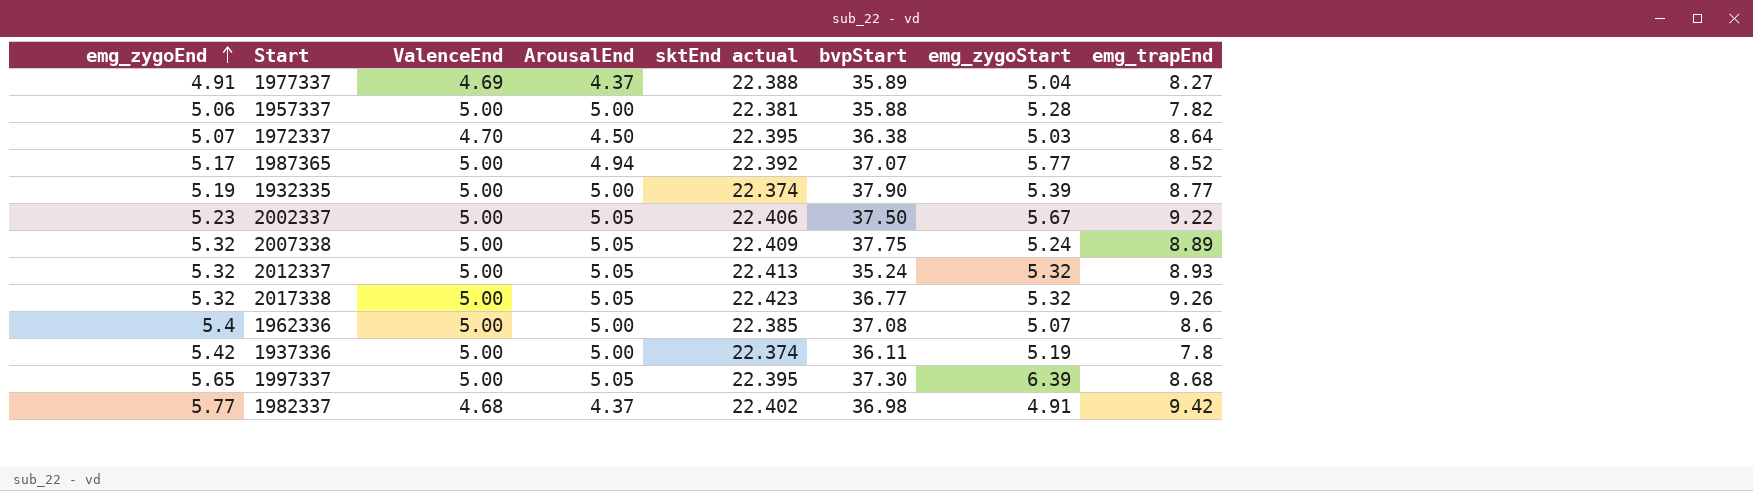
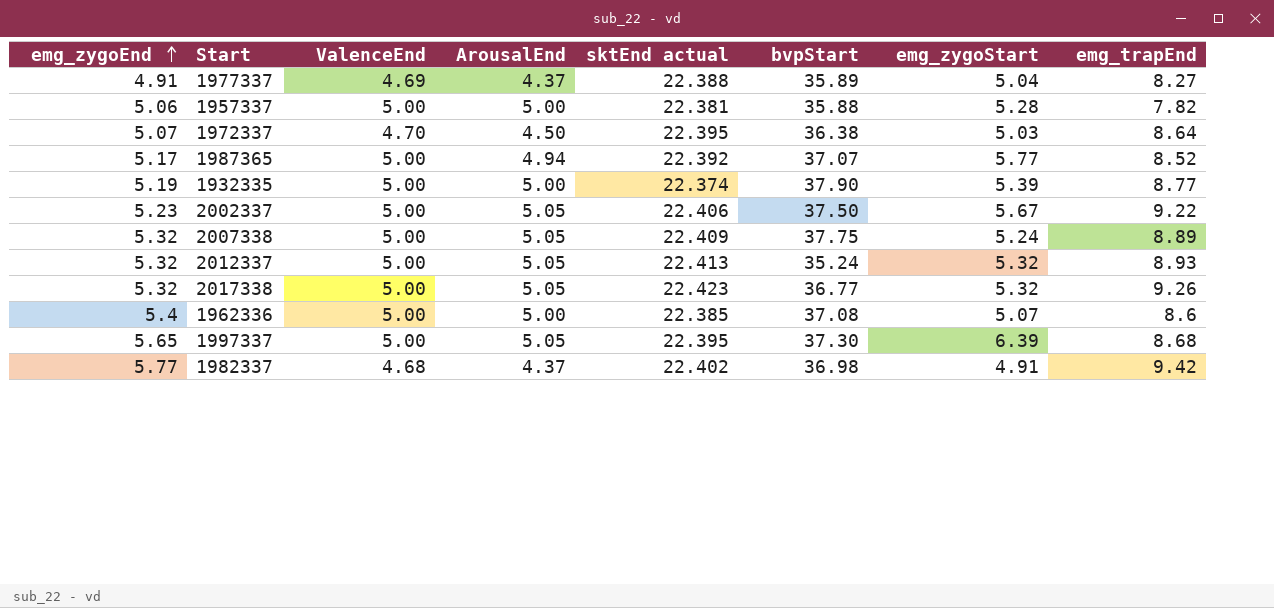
row 1937336: 5.42 | 5.00 | 5.00 | 22.374 | 36.11 | 5.19 | 7.8 -> none

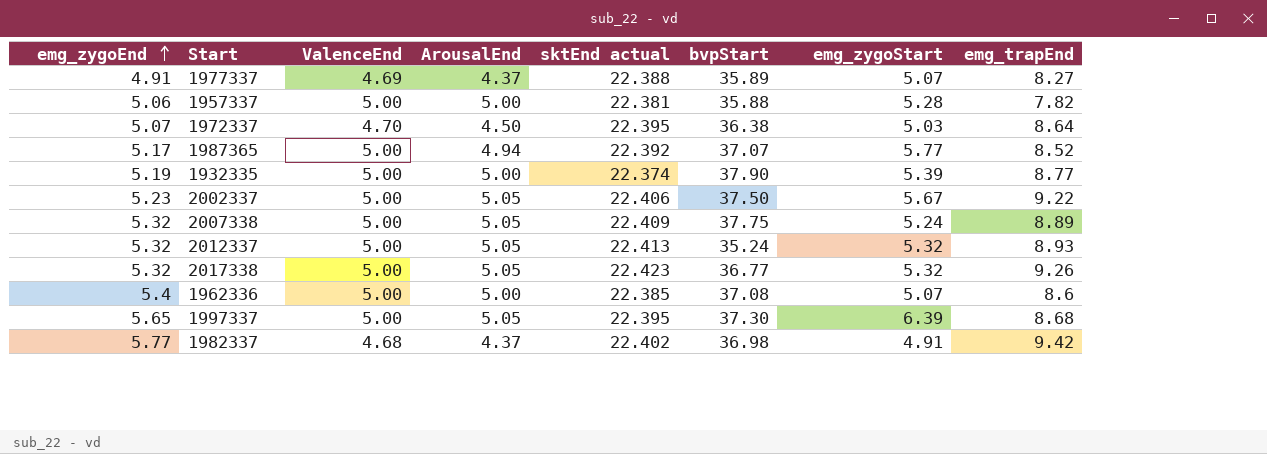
1977337 | emg_zygoStart: 5.04 -> 5.07

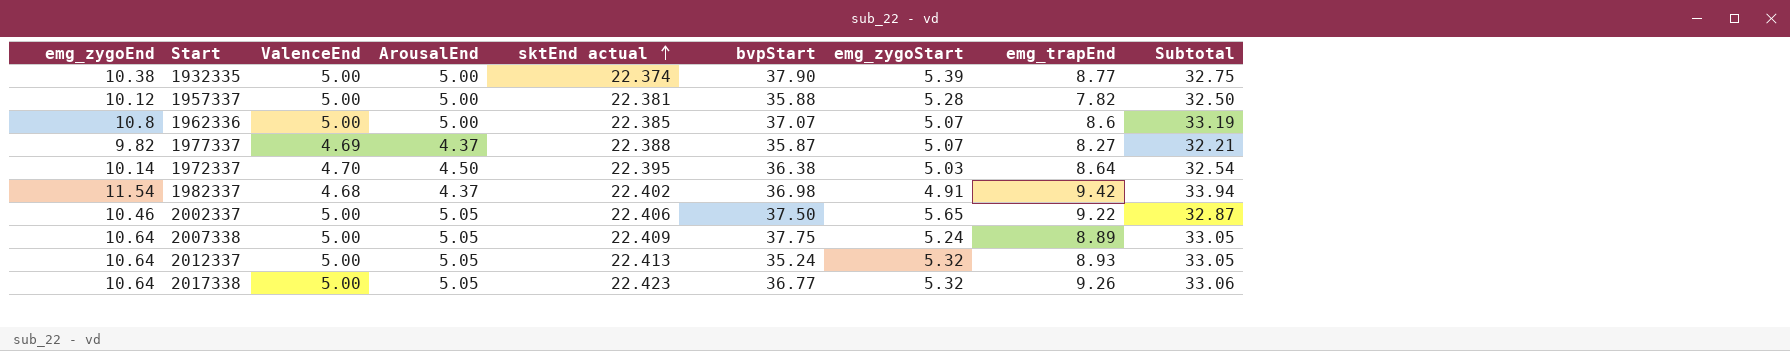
row order: emg_zygoEnd ascending -> sktEnd actual ascending
column Subtotal | formula: none -> [emg_zygoEnd] + [sktEnd actual]
row 1987365: 5.17 | 5.00 | 4.94 | 22.392 | 37.07 | 5.77 | 8.52 -> none
row 1997337: 5.65 | 5.00 | 5.05 | 22.395 | 37.30 | 6.39 | 8.68 -> none
1932335 | emg_zygoEnd: 5.19 -> 10.38
1957337 | emg_zygoEnd: 5.06 -> 10.12
1962336 | emg_zygoEnd: 5.4 -> 10.8
1962336 | bvpStart: 37.08 -> 37.07
1977337 | emg_zygoEnd: 4.91 -> 9.82
1977337 | bvpStart: 35.89 -> 35.87
1972337 | emg_zygoEnd: 5.07 -> 10.14
1982337 | emg_zygoEnd: 5.77 -> 11.54
2002337 | emg_zygoEnd: 5.23 -> 10.46
2002337 | emg_zygoStart: 5.67 -> 5.65
2007338 | emg_zygoEnd: 5.32 -> 10.64
2012337 | emg_zygoEnd: 5.32 -> 10.64
2017338 | emg_zygoEnd: 5.32 -> 10.64

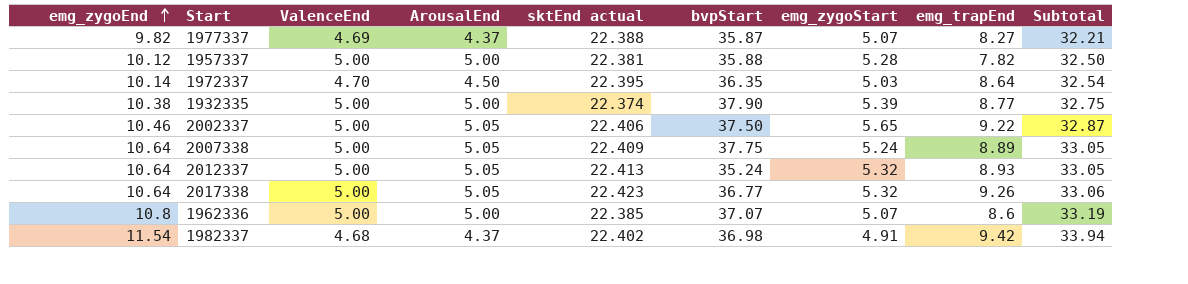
row order: sktEnd actual ascending -> emg_zygoEnd ascending
1972337 | bvpStart: 36.38 -> 36.35

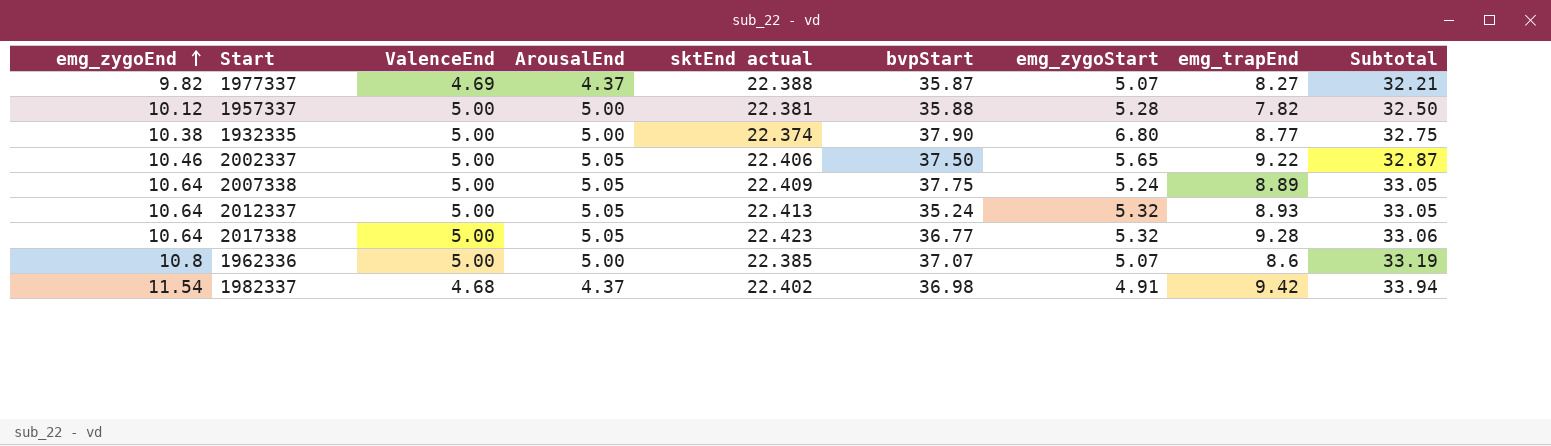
row 1972337: 10.14 | 4.70 | 4.50 | 22.395 | 36.35 | 5.03 | 8.64 | 32.54 -> none
1932335 | emg_zygoStart: 5.39 -> 6.80
2017338 | emg_trapEnd: 9.26 -> 9.28

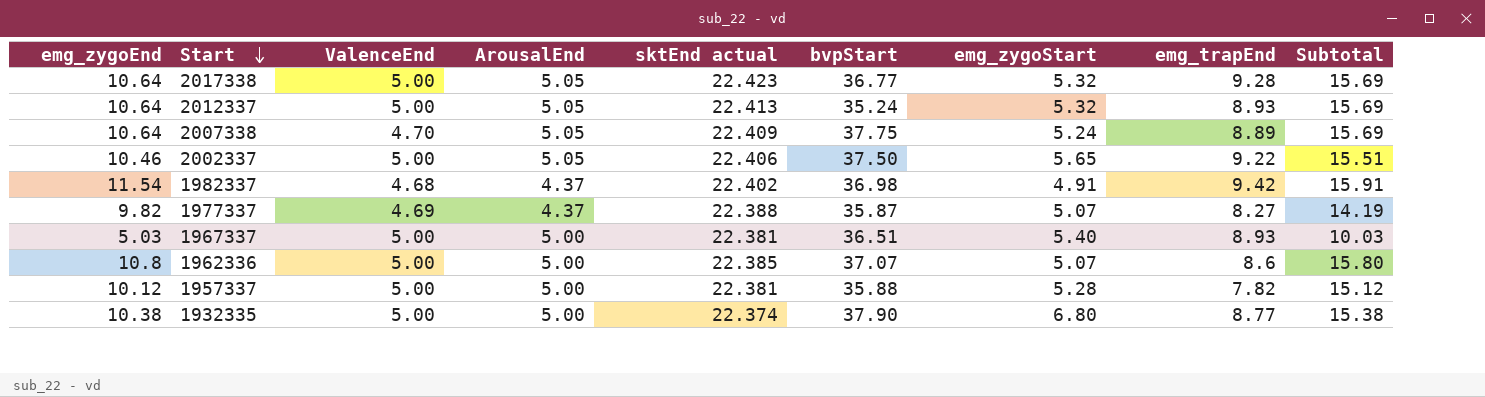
row order: emg_zygoEnd ascending -> Start descending
column Subtotal | formula: [emg_zygoEnd] + [sktEnd actual] -> [emg_zygoEnd] + [ArousalEnd]
2007338 | ValenceEnd: 5.00 -> 4.70
row 1967337: none -> 5.03 | 5.00 | 5.00 | 22.381 | 36.51 | 5.40 | 8.93 | 10.03

